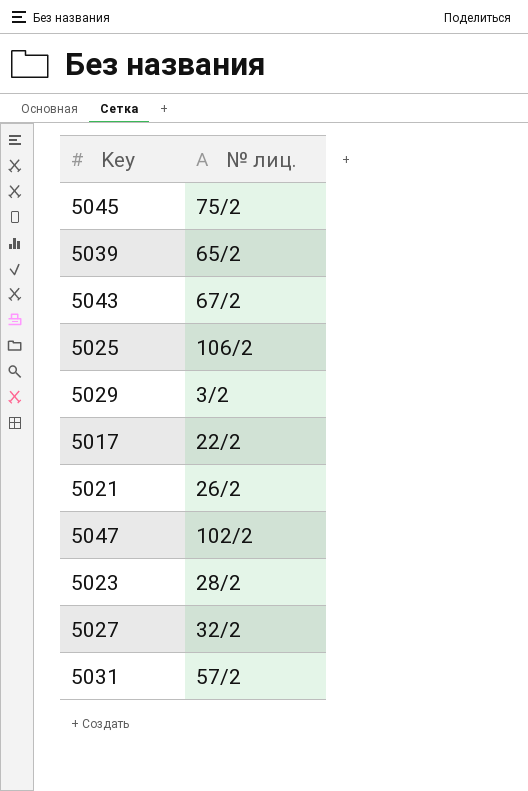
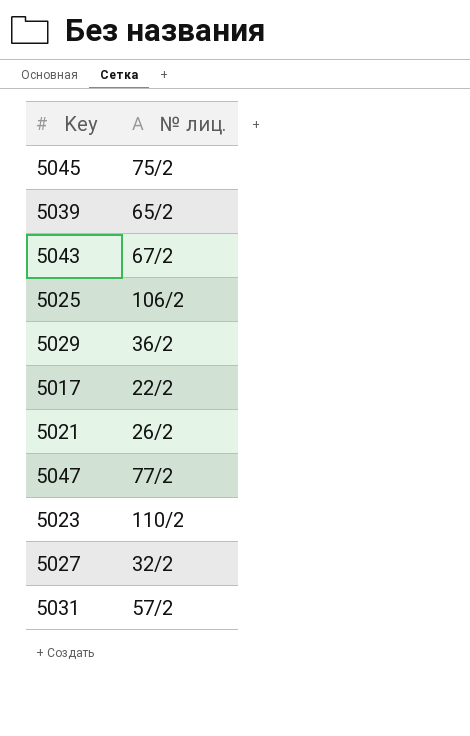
5029 | № лиц.: 3/2 -> 36/2
5047 | № лиц.: 102/2 -> 77/2
5023 | № лиц.: 28/2 -> 110/2

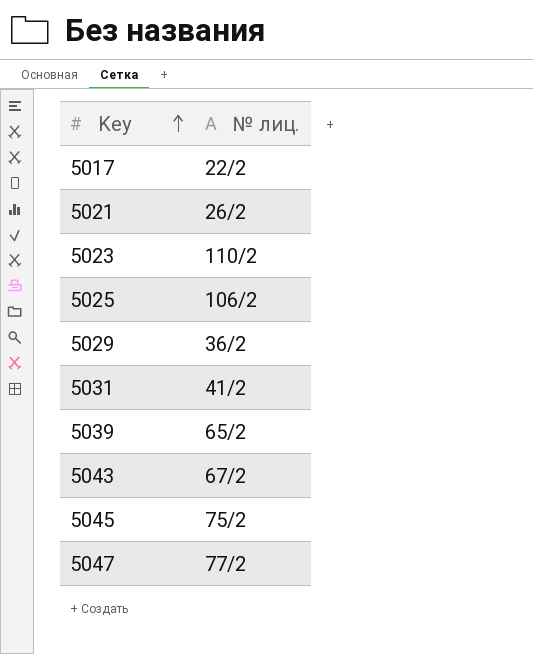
row order: none -> Key ascending
row 5027: 32/2 -> none
5031 | № лиц.: 57/2 -> 41/2

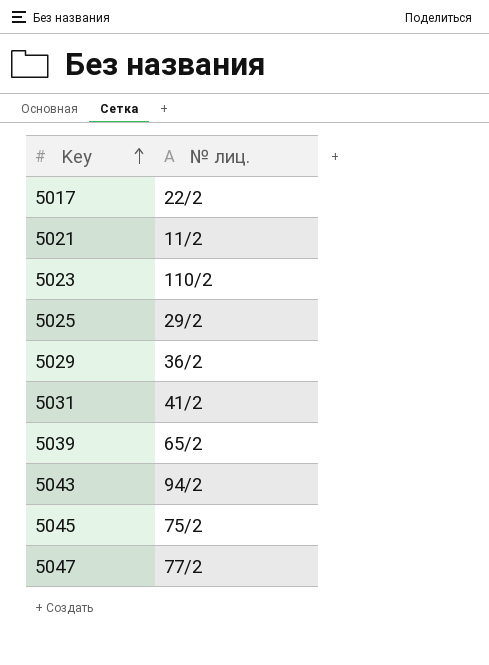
5021 | № лиц.: 26/2 -> 11/2
5025 | № лиц.: 106/2 -> 29/2
5043 | № лиц.: 67/2 -> 94/2

